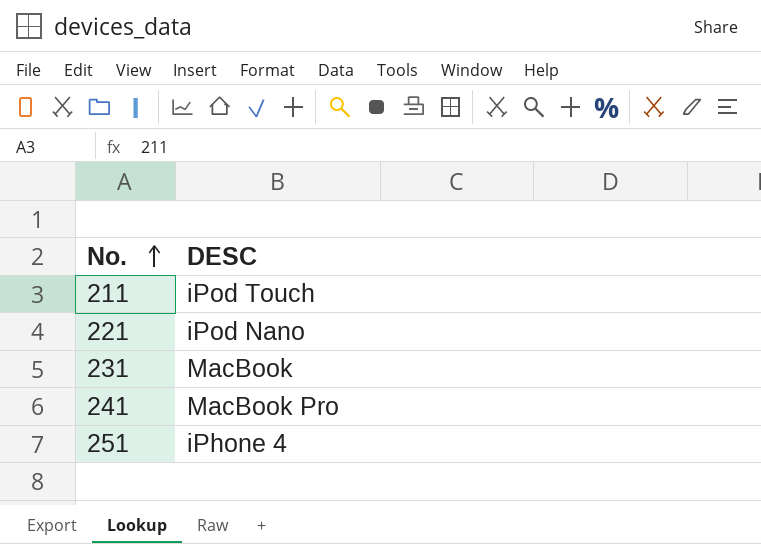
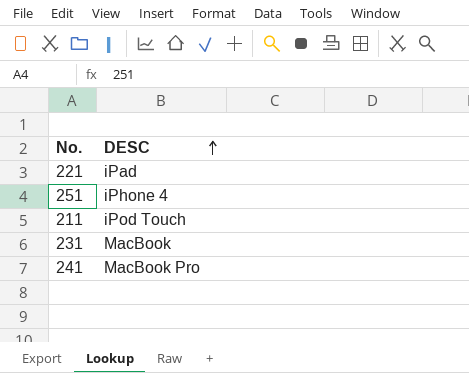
row order: No. ascending -> DESC ascending
221 | DESC: iPod Nano -> iPad

